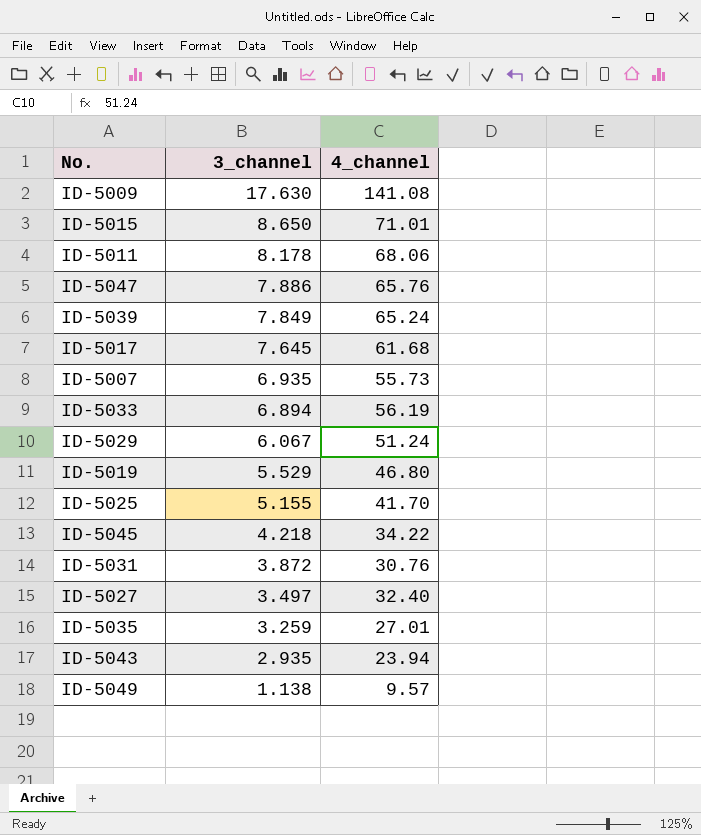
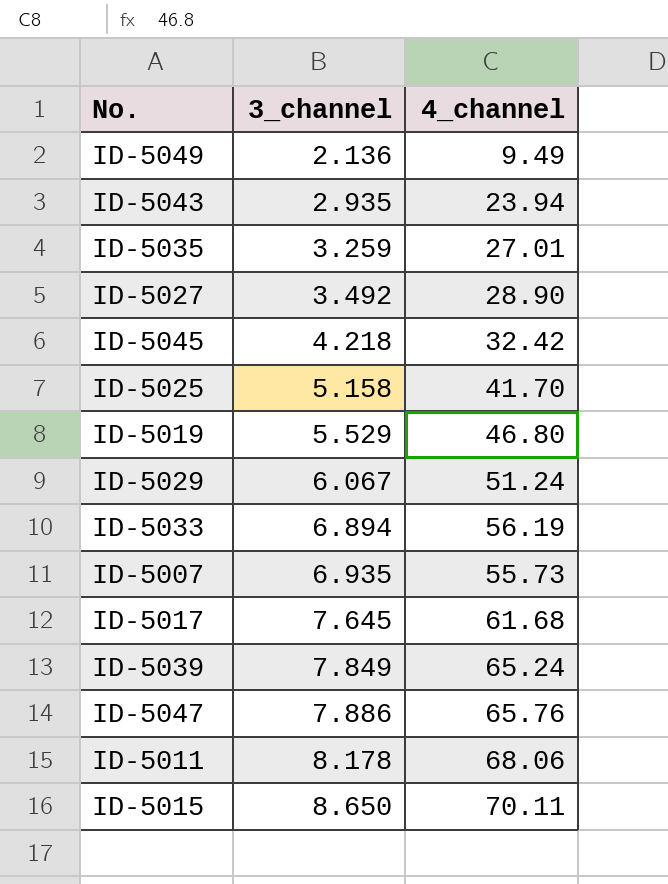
row order: 3_channel descending -> 3_channel ascending
row ID-5009: 17.630 | 141.08 -> none
row ID-5031: 3.872 | 30.76 -> none
ID-5049 | 3_channel: 1.138 -> 2.136
ID-5049 | 4_channel: 9.57 -> 9.49
ID-5027 | 3_channel: 3.497 -> 3.492
ID-5027 | 4_channel: 32.40 -> 28.90
ID-5045 | 4_channel: 34.22 -> 32.42
ID-5025 | 3_channel: 5.155 -> 5.158
ID-5015 | 4_channel: 71.01 -> 70.11

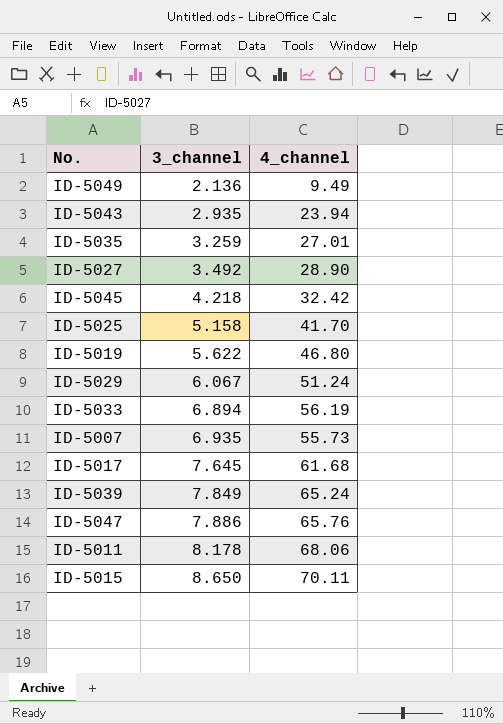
ID-5019 | 3_channel: 5.529 -> 5.622

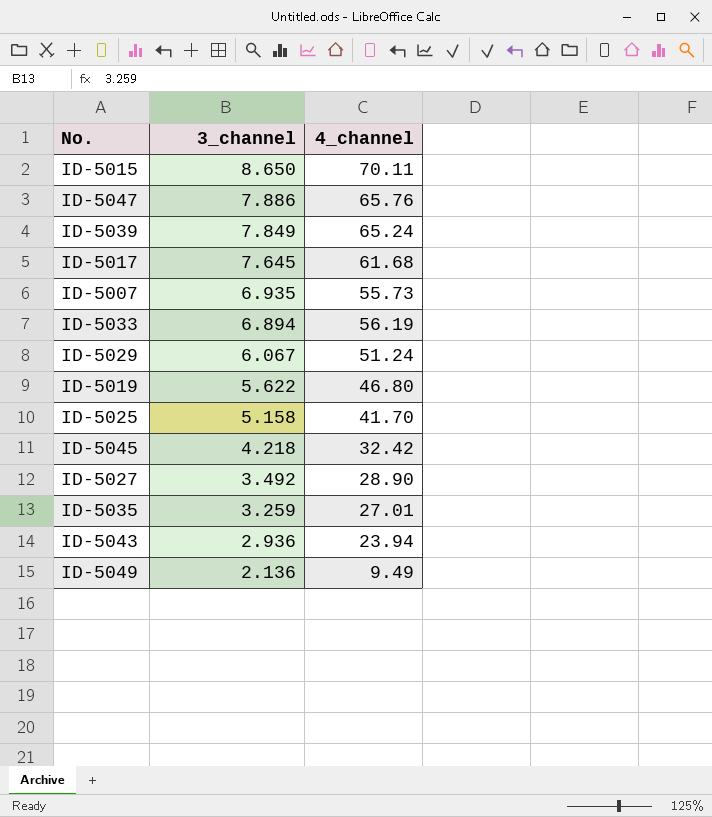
row order: 3_channel ascending -> 3_channel descending
row ID-5011: 8.178 | 68.06 -> none
ID-5043 | 3_channel: 2.935 -> 2.936

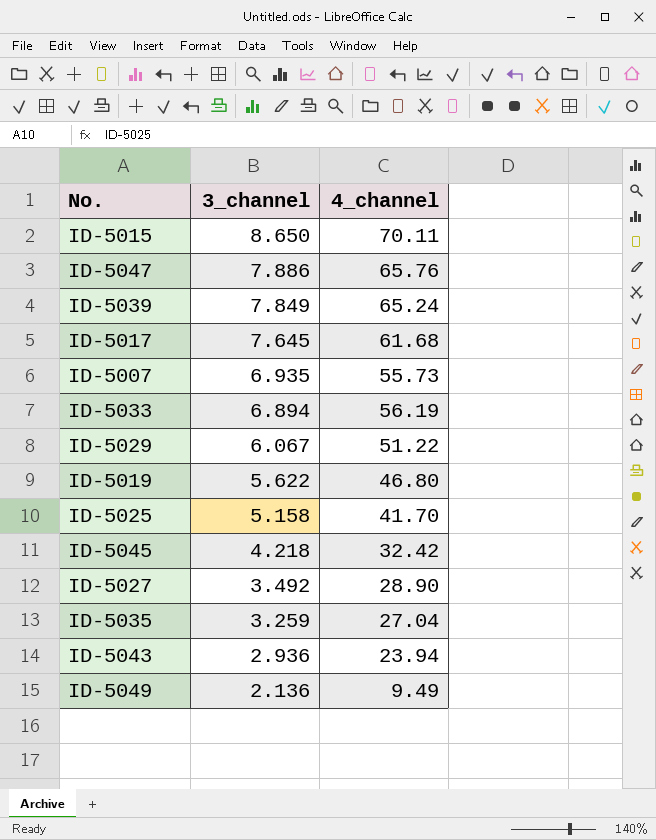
ID-5029 | 4_channel: 51.24 -> 51.22
ID-5035 | 4_channel: 27.01 -> 27.04

